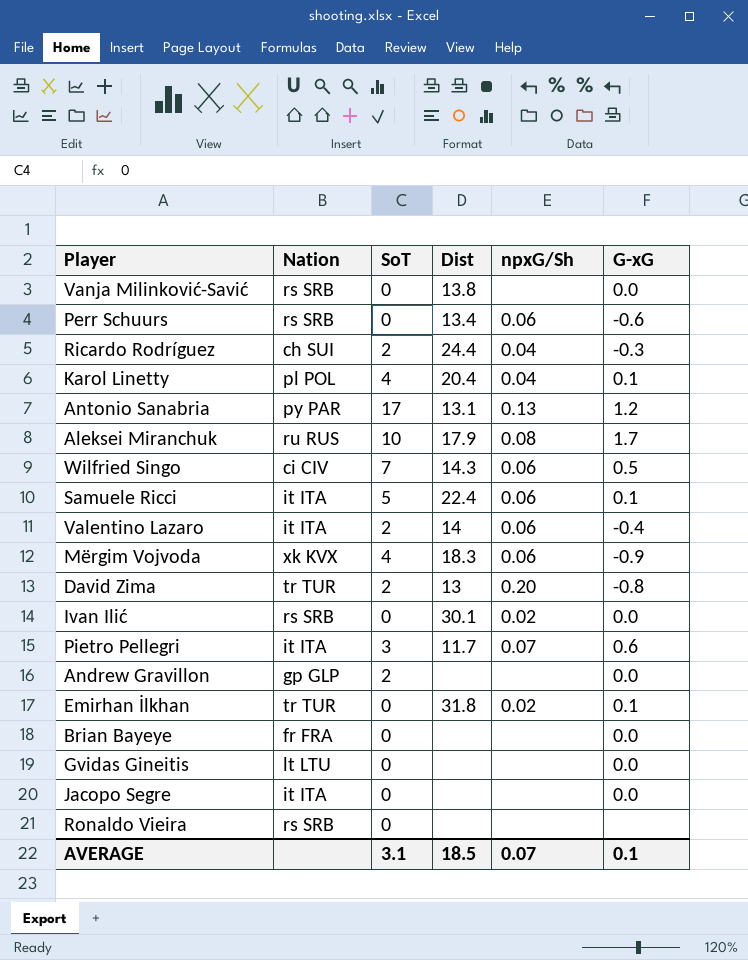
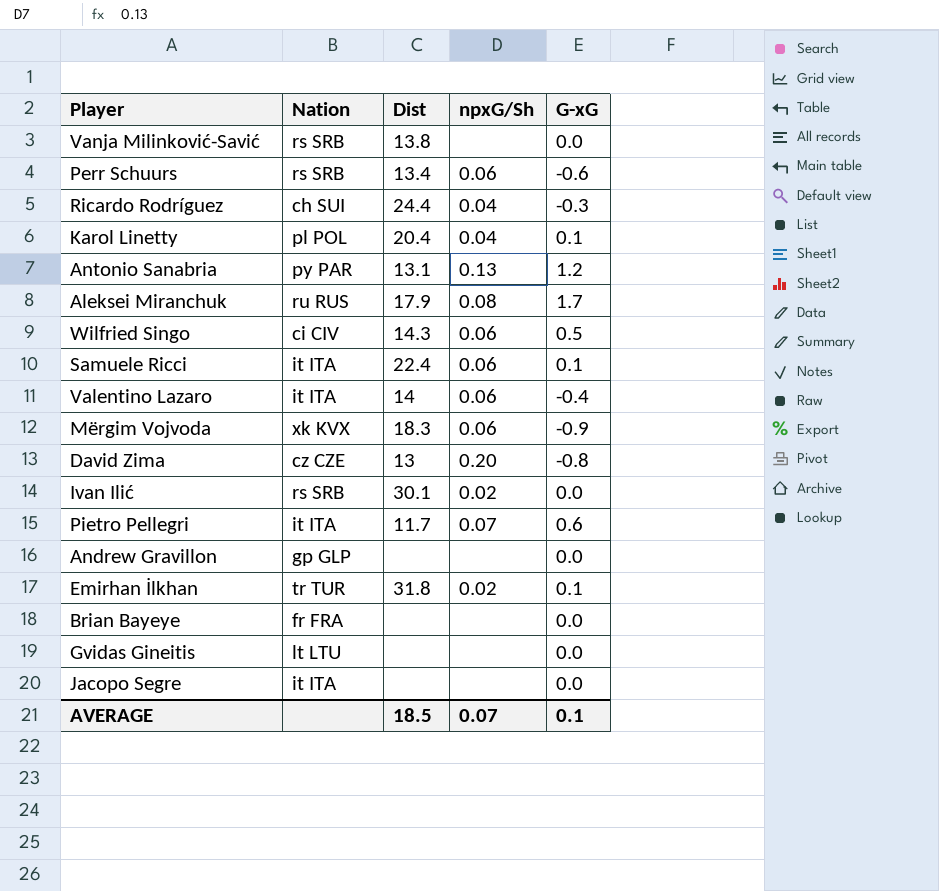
column SoT | position: 3 -> none
row Ronaldo Vieira: rs SRB | 0 | none | none | none -> none
David Zima | Nation: tr TUR -> cz CZE

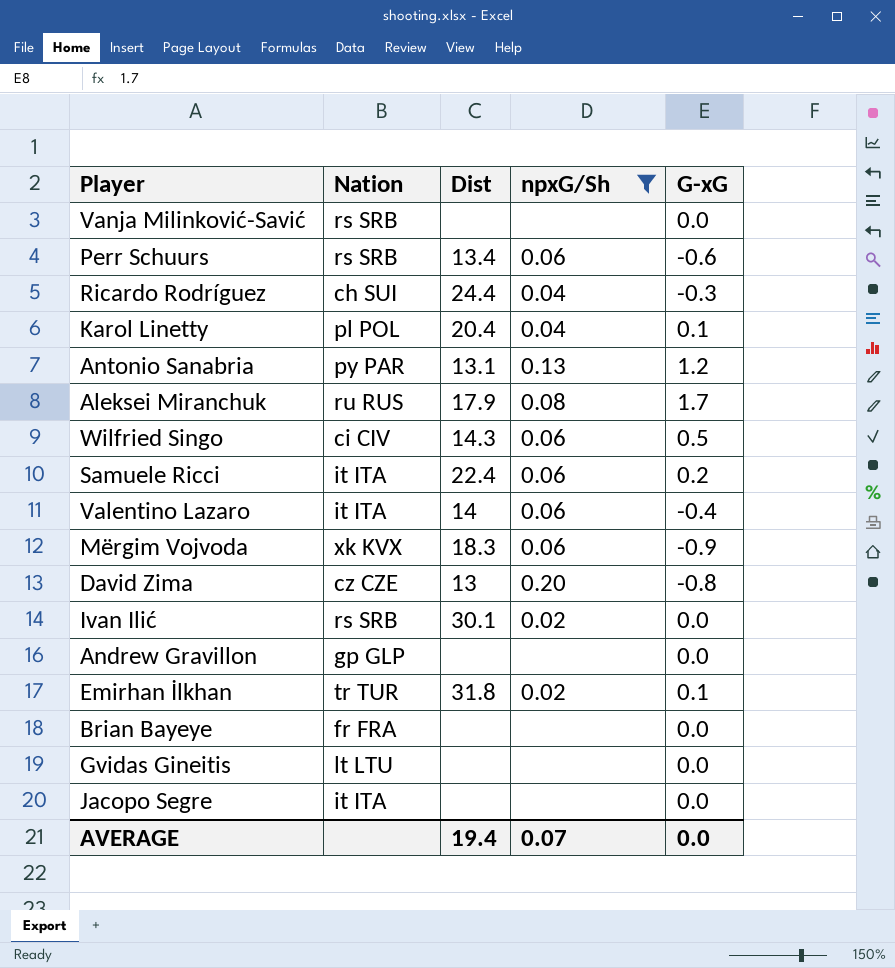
filter: none -> npxG/Sh != 0.07
Vanja Milinković-Savić | Dist: 13.8 -> none
Samuele Ricci | G-xG: 0.1 -> 0.2
AVERAGE | Dist: 18.5 -> 19.4
AVERAGE | G-xG: 0.1 -> 0.0

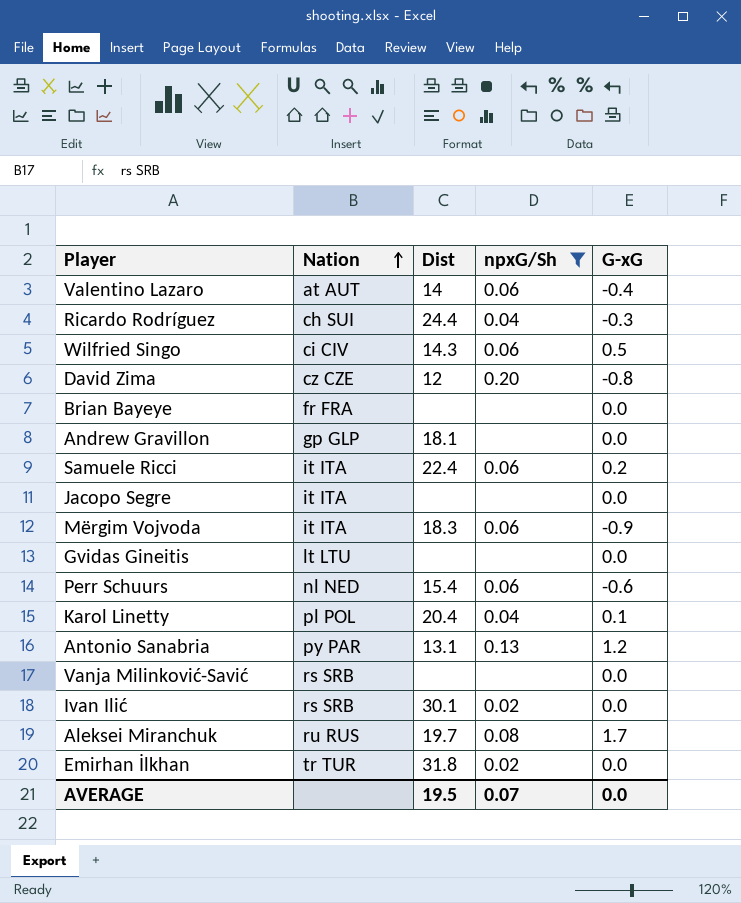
row order: none -> Nation ascending
Valentino Lazaro | Nation: it ITA -> at AUT
David Zima | Dist: 13 -> 12
Andrew Gravillon | Dist: none -> 18.1
Mërgim Vojvoda | Nation: xk KVX -> it ITA
Perr Schuurs | Nation: rs SRB -> nl NED
Perr Schuurs | Dist: 13.4 -> 15.4
Aleksei Miranchuk | Dist: 17.9 -> 19.7
Emirhan İlkhan | G-xG: 0.1 -> 0.0
AVERAGE | Dist: 19.4 -> 19.5

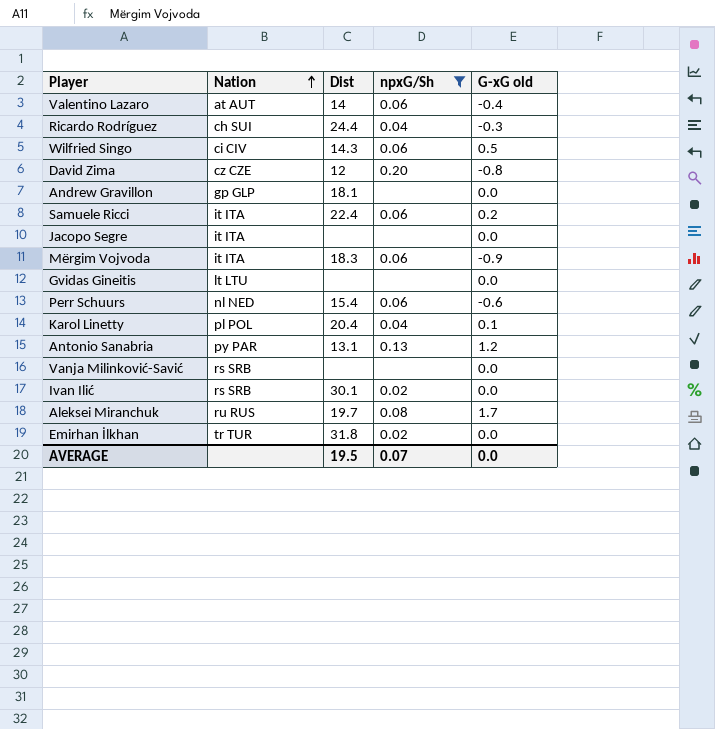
column name: G-xG -> G-xG old
row Brian Bayeye: fr FRA | none | none | 0.0 -> none

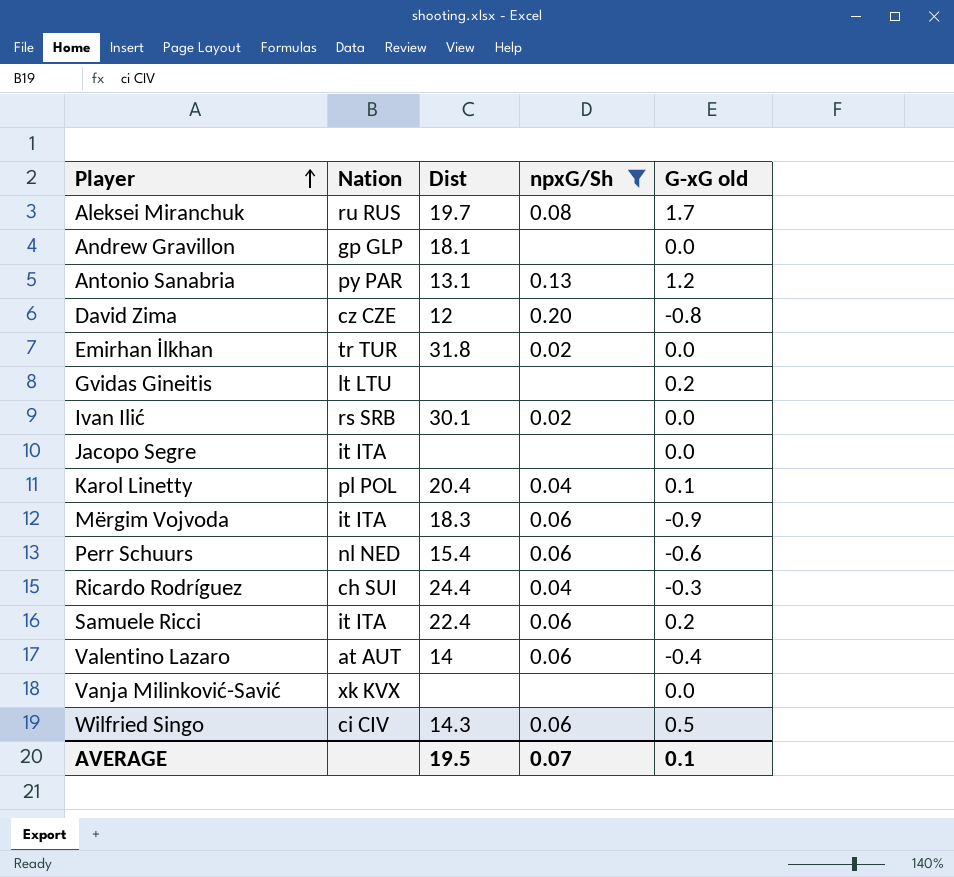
row order: Nation ascending -> Player ascending
Gvidas Gineitis | G-xG old: 0.0 -> 0.2
Vanja Milinković-Savić | Nation: rs SRB -> xk KVX
AVERAGE | G-xG old: 0.0 -> 0.1

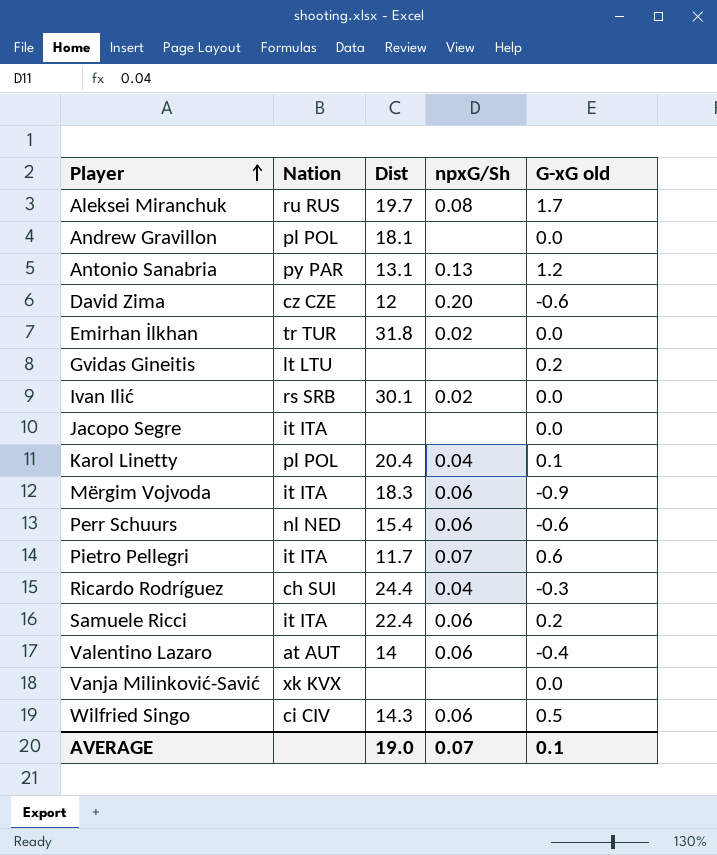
filter: npxG/Sh != 0.07 -> none
Andrew Gravillon | Nation: gp GLP -> pl POL
David Zima | G-xG old: -0.8 -> -0.6
AVERAGE | Dist: 19.5 -> 19.0

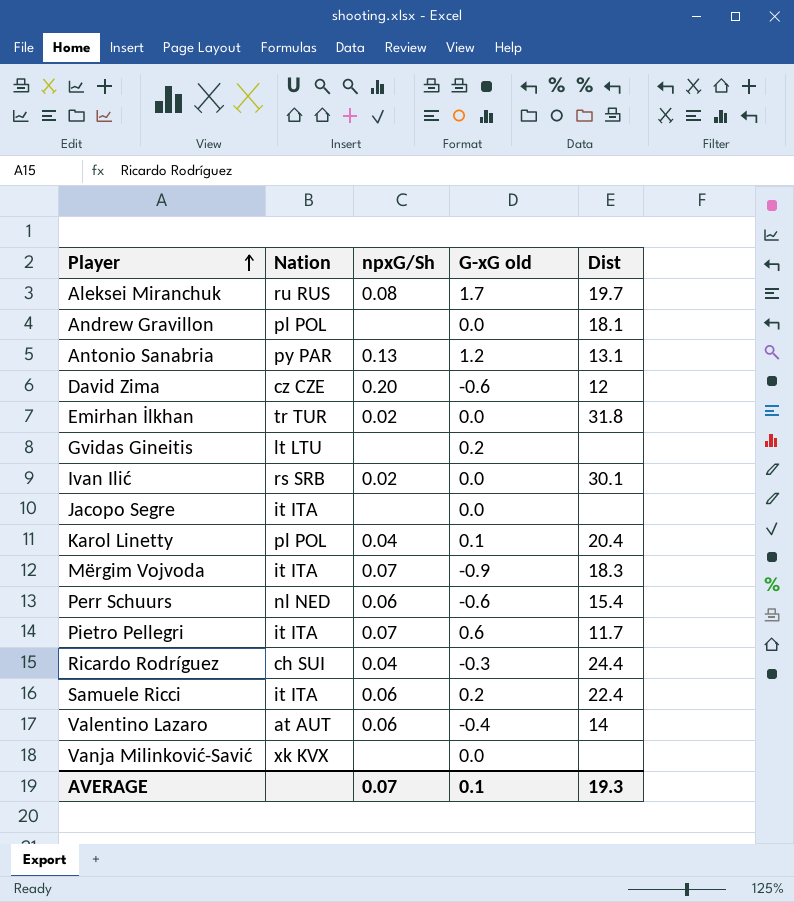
column Dist | position: 3 -> 5
row Wilfried Singo: ci CIV | 14.3 | 0.06 | 0.5 -> none
Mërgim Vojvoda | npxG/Sh: 0.06 -> 0.07
AVERAGE | Dist: 19.0 -> 19.3

